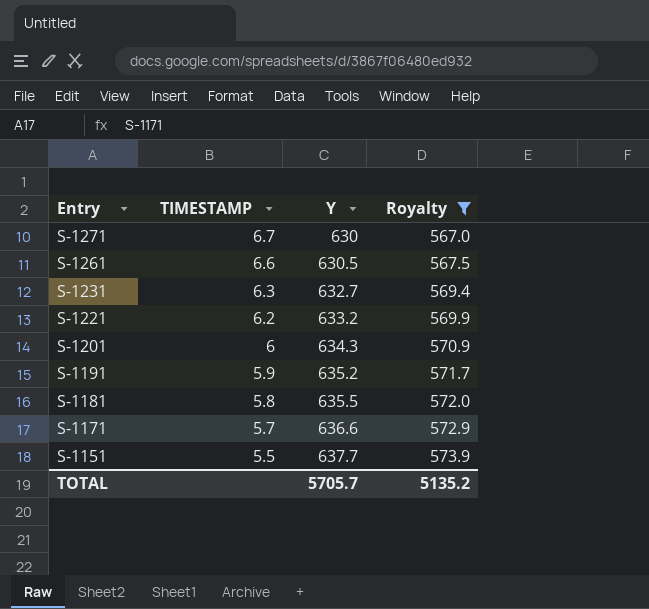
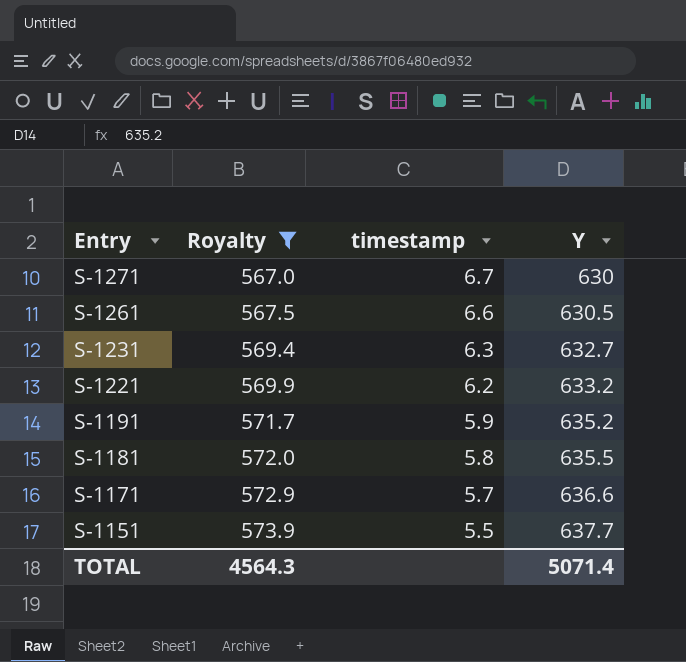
column Royalty | position: 4 -> 2
column name: TIMESTAMP -> timestamp
row S-1201: 6 | 634.3 | 570.9 -> none
TOTAL | Royalty: 5135.2 -> 4564.3
TOTAL | Y: 5705.7 -> 5071.4

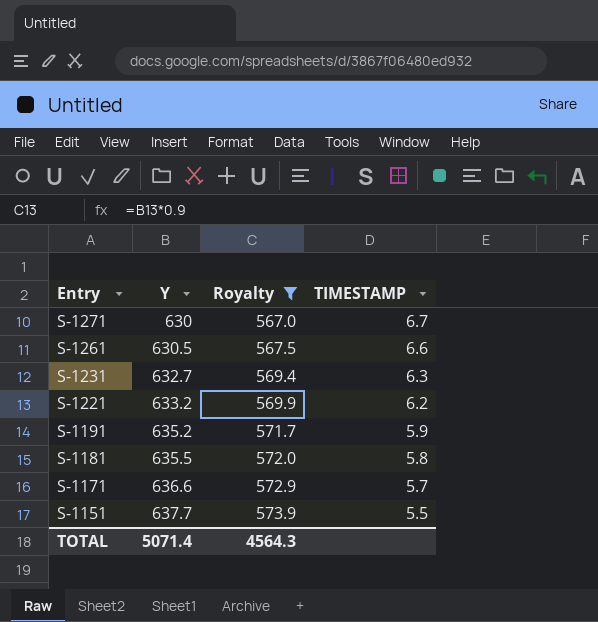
column Y | position: 4 -> 2
column name: timestamp -> TIMESTAMP

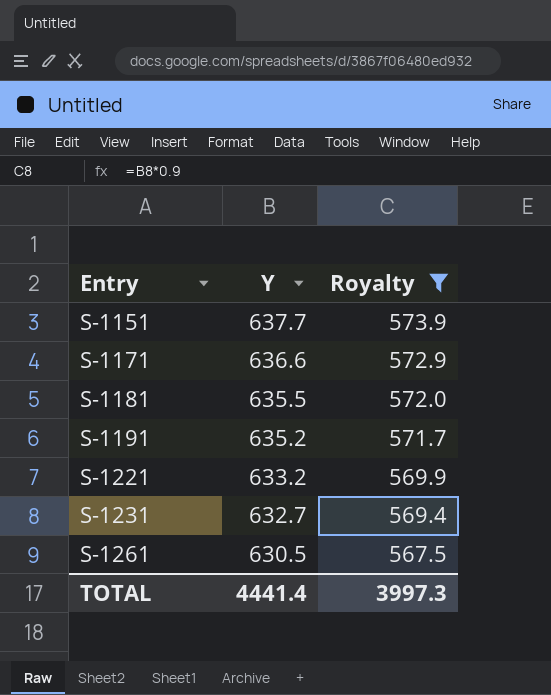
row order: Entry descending -> Entry ascending
column TIMESTAMP | position: 4 -> none
row S-1271: 630 | 567.0 | 6.7 -> none
TOTAL | Y: 5071.4 -> 4441.4
TOTAL | Royalty: 4564.3 -> 3997.3

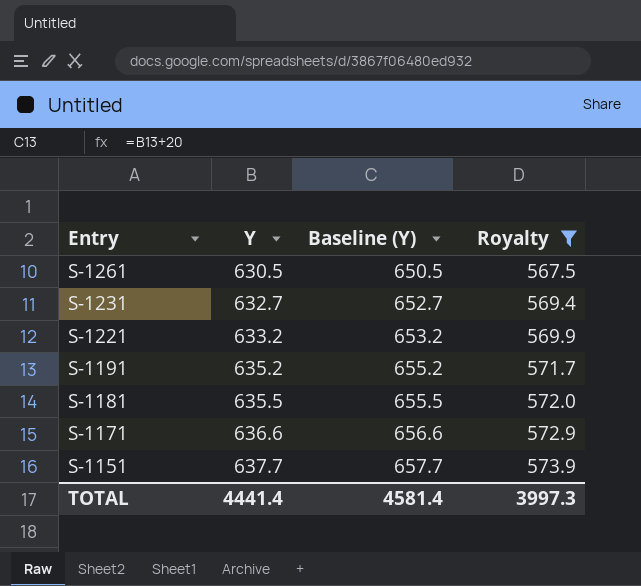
row order: Entry ascending -> Entry descending
column Baseline (Y) | formula: none -> [Y] + 20

